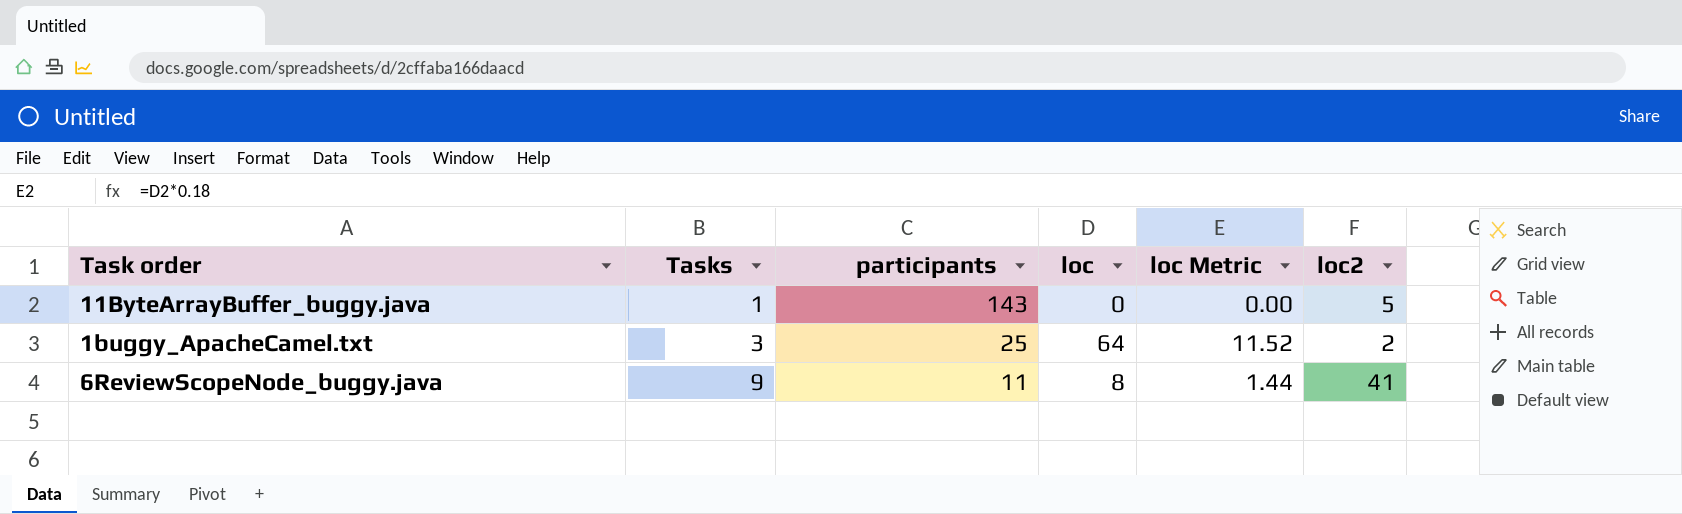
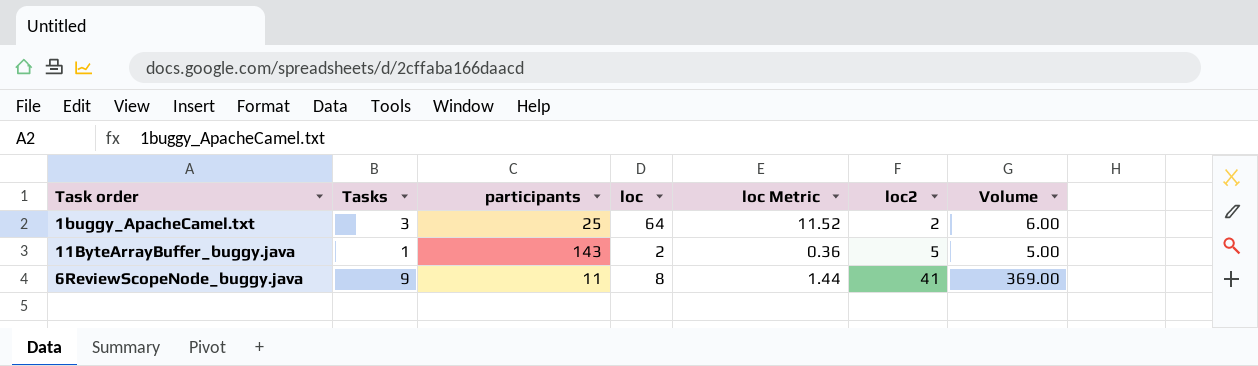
row order: Tasks ascending -> loc2 ascending
column Volume | formula: none -> [Tasks] * [loc2]
11ByteArrayBuffer_buggy.java | loc: 0 -> 2
11ByteArrayBuffer_buggy.java | loc Metric: 0.00 -> 0.36

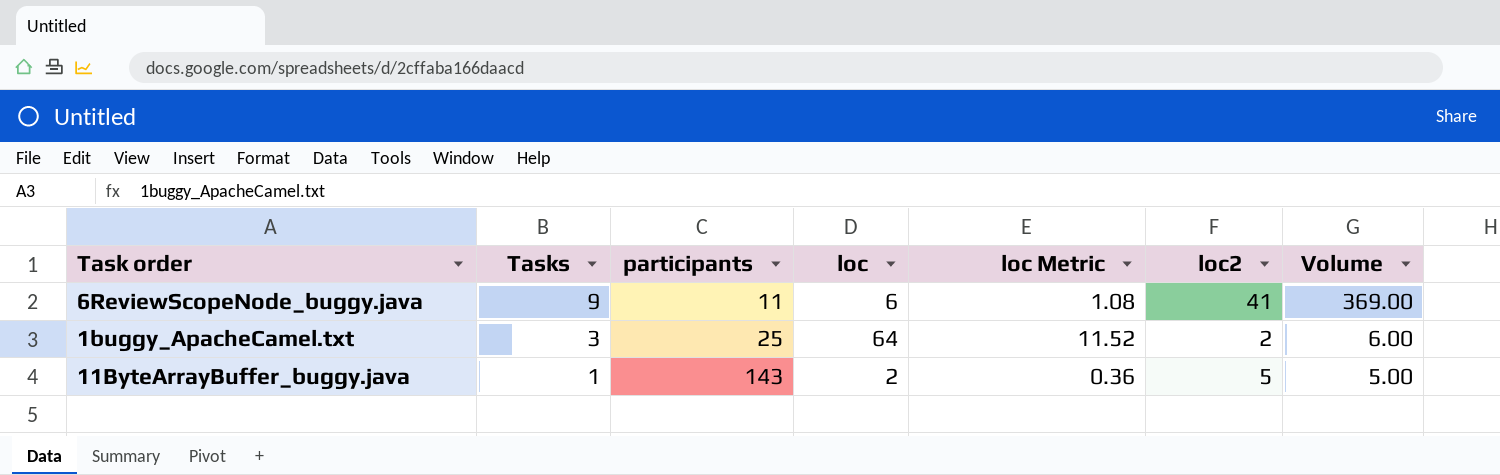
row order: loc2 ascending -> Tasks descending
6ReviewScopeNode_buggy.java | loc: 8 -> 6
6ReviewScopeNode_buggy.java | loc Metric: 1.44 -> 1.08

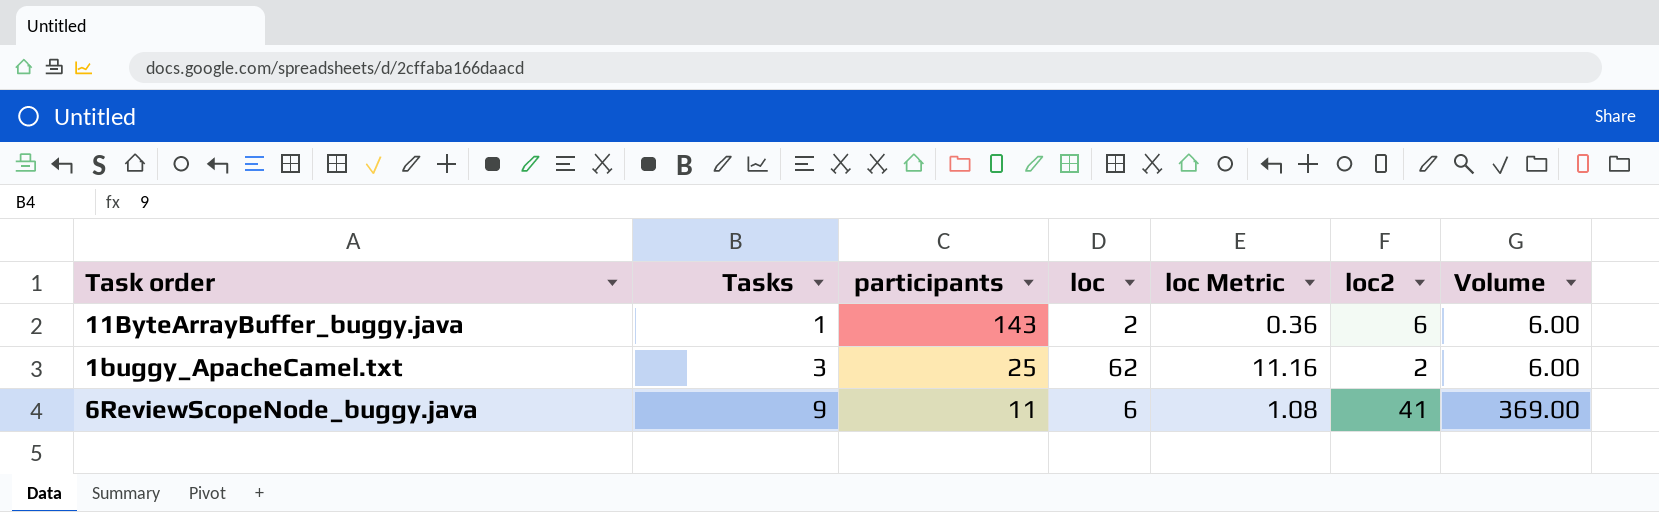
row order: Tasks descending -> Tasks ascending
11ByteArrayBuffer_buggy.java | loc2: 5 -> 6
11ByteArrayBuffer_buggy.java | Volume: 5.00 -> 6.00
1buggy_ApacheCamel.txt | loc: 64 -> 62
1buggy_ApacheCamel.txt | loc Metric: 11.52 -> 11.16

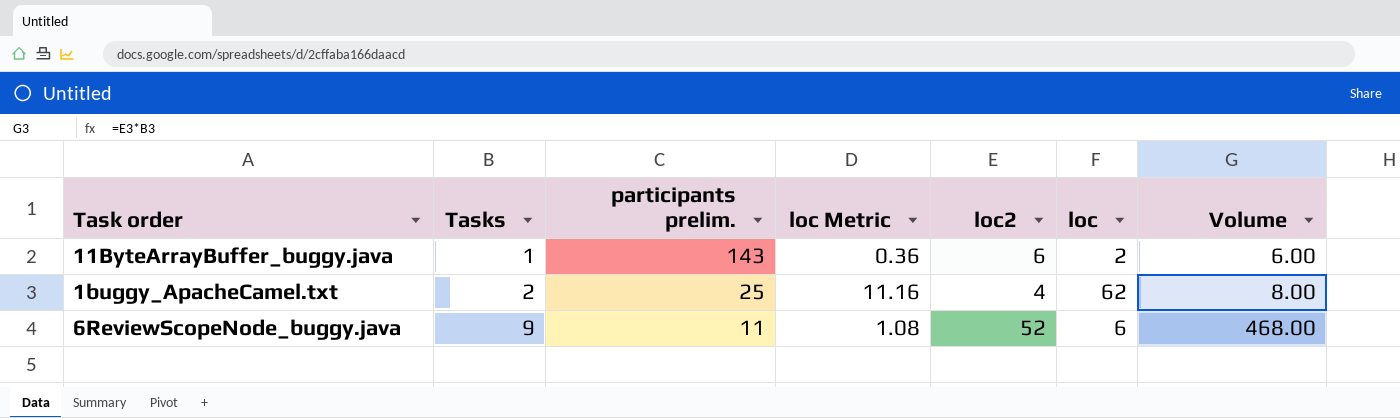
column name: participants -> participants prelim.
column loc | position: 4 -> 6
1buggy_ApacheCamel.txt | Tasks: 3 -> 2
1buggy_ApacheCamel.txt | loc2: 2 -> 4
1buggy_ApacheCamel.txt | Volume: 6.00 -> 8.00
6ReviewScopeNode_buggy.java | loc2: 41 -> 52
6ReviewScopeNode_buggy.java | Volume: 369.00 -> 468.00

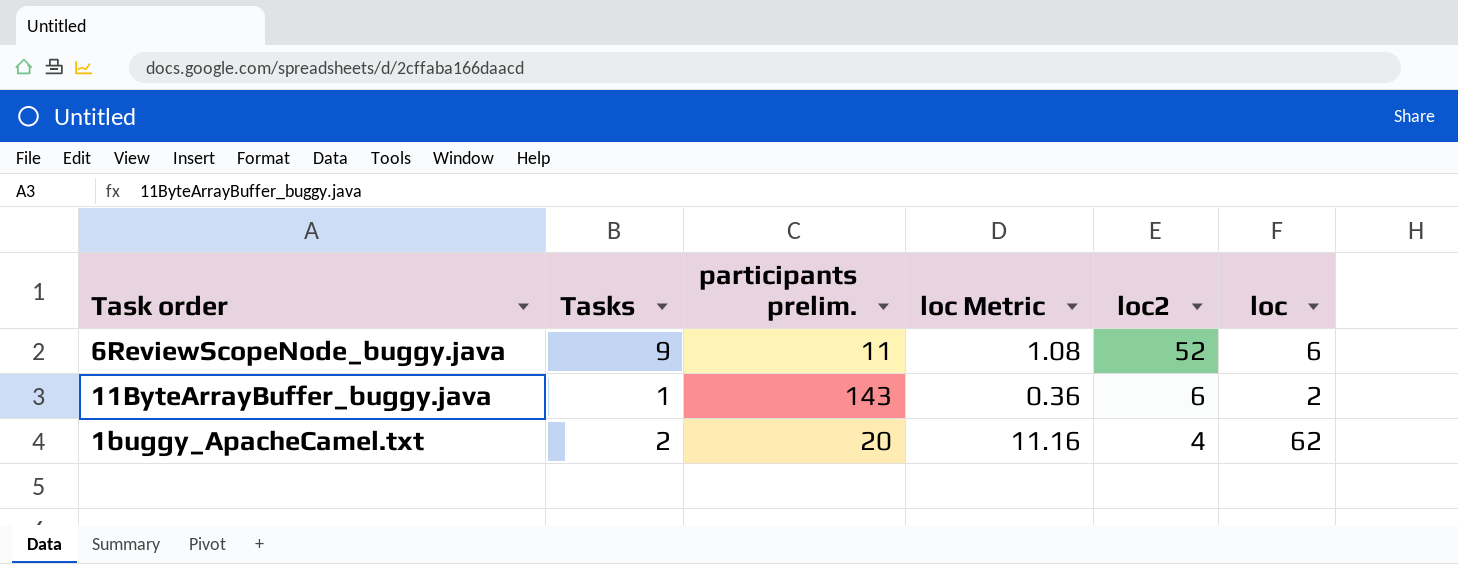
row order: Tasks ascending -> loc2 descending
column Volume | formula: [Tasks] * [loc2] -> none
1buggy_ApacheCamel.txt | participants prelim.: 25 -> 20

